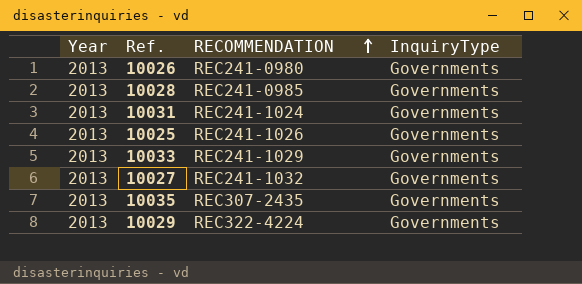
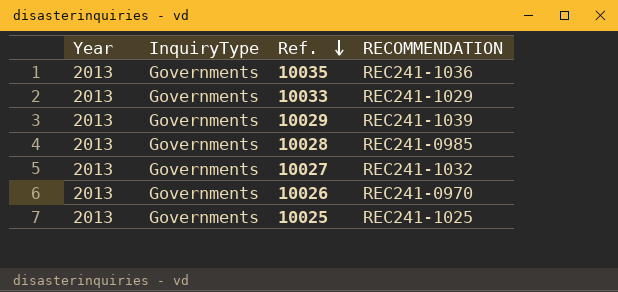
row order: RECOMMENDATION ascending -> Ref. descending
column InquiryType | position: 4 -> 2
row 10031: 2013 | REC241-1024 | Governments -> none
10035 | RECOMMENDATION: REC307-2435 -> REC241-1036
10029 | RECOMMENDATION: REC322-4224 -> REC241-1039
10026 | RECOMMENDATION: REC241-0980 -> REC241-0970
10025 | RECOMMENDATION: REC241-1026 -> REC241-1025

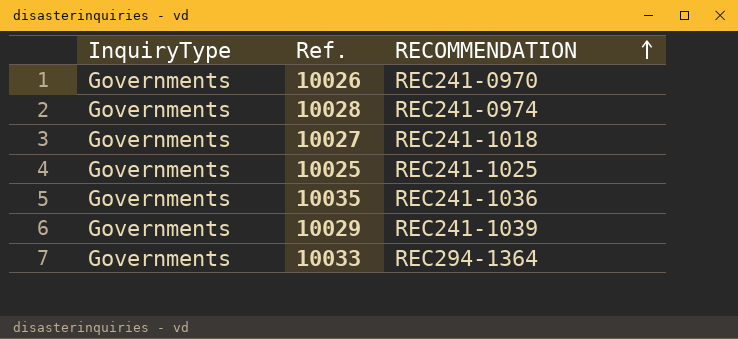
row order: Ref. descending -> RECOMMENDATION ascending
column Year | position: 1 -> none
10028 | RECOMMENDATION: REC241-0985 -> REC241-0974
10027 | RECOMMENDATION: REC241-1032 -> REC241-1018
10033 | RECOMMENDATION: REC241-1029 -> REC294-1364

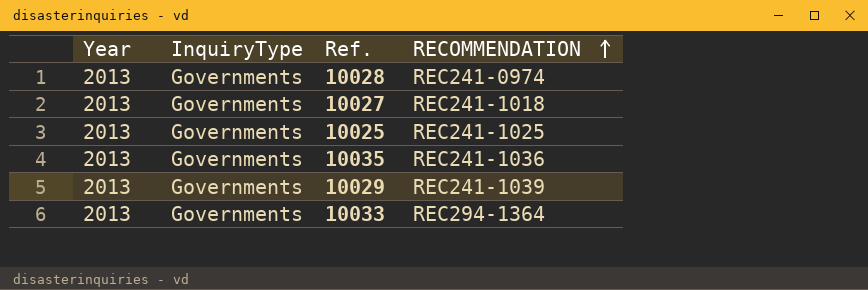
column Year | position: none -> 1
row 10026: Governments | REC241-0970 -> none

